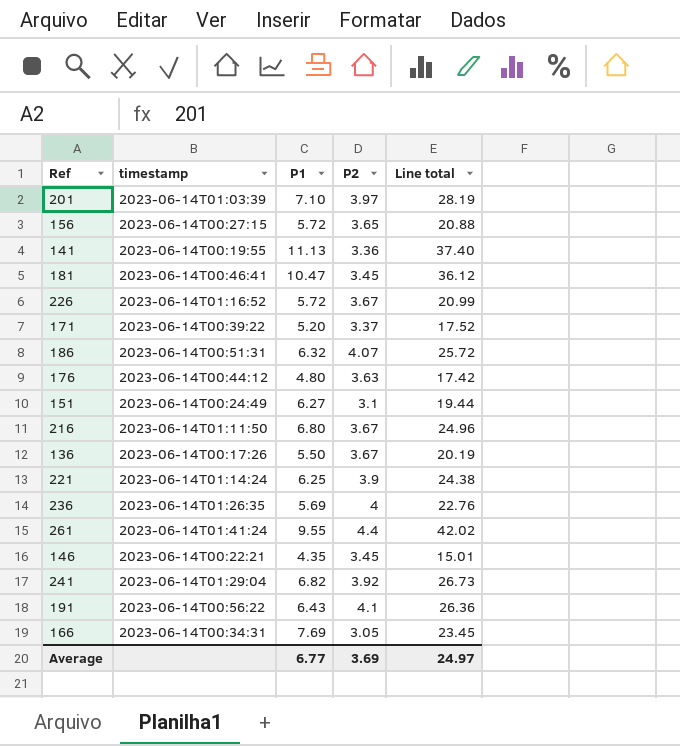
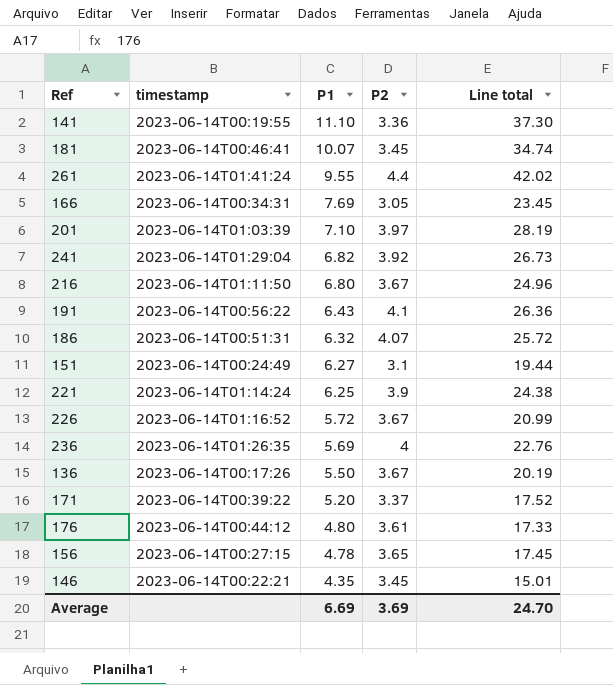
row order: none -> P1 descending
141 | P1: 11.13 -> 11.10
141 | Line total: 37.40 -> 37.30
181 | P1: 10.47 -> 10.07
181 | Line total: 36.12 -> 34.74
176 | P2: 3.63 -> 3.61
176 | Line total: 17.42 -> 17.33
156 | P1: 5.72 -> 4.78
156 | Line total: 20.88 -> 17.45
Average | P1: 6.77 -> 6.69
Average | Line total: 24.97 -> 24.70

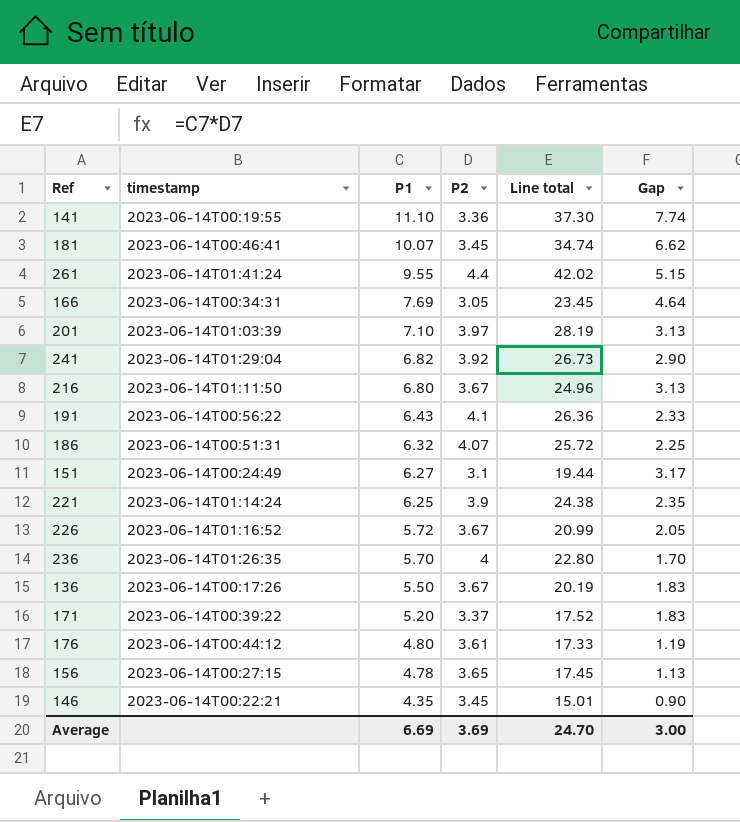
column Gap | formula: none -> [P1] - [P2]
236 | P1: 5.69 -> 5.70
236 | Line total: 22.76 -> 22.80

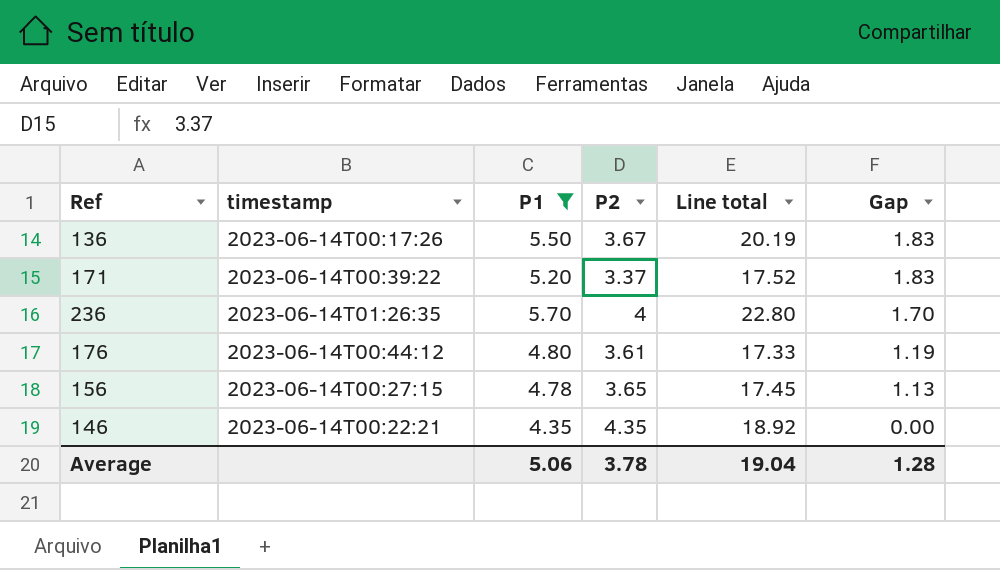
filter: none -> P1 <= 5.70
row order: P1 descending -> Gap descending
146 | P2: 3.45 -> 4.35
146 | Line total: 15.01 -> 18.92
146 | Gap: 0.90 -> 0.00
Average | P1: 6.69 -> 5.06
Average | P2: 3.69 -> 3.78
Average | Line total: 24.70 -> 19.04
Average | Gap: 3.00 -> 1.28

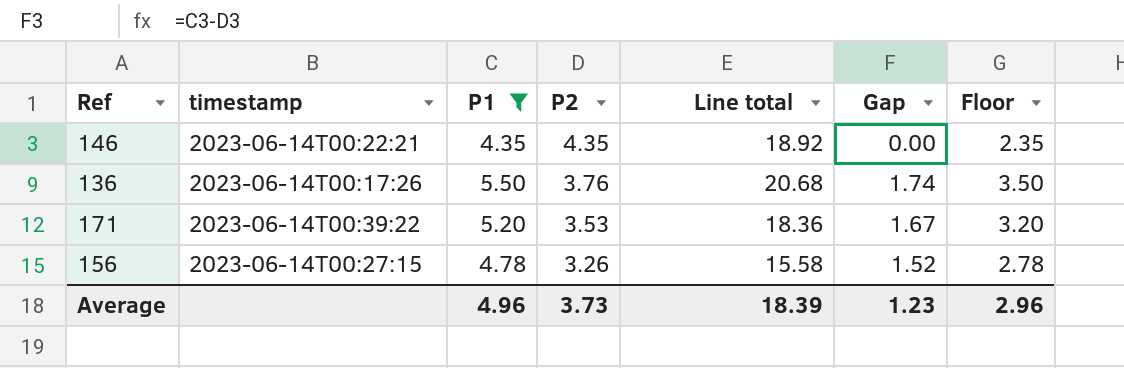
row order: Gap descending -> P2 descending
column Floor | formula: none -> [P1] - 2
row 236: 2023-06-14T01:26:35 | 5.70 | 4 | 22.80 | 1.70 -> none
row 176: 2023-06-14T00:44:12 | 4.80 | 3.61 | 17.33 | 1.19 -> none
136 | P2: 3.67 -> 3.76
136 | Line total: 20.19 -> 20.68
136 | Gap: 1.83 -> 1.74
171 | P2: 3.37 -> 3.53
171 | Line total: 17.52 -> 18.36
171 | Gap: 1.83 -> 1.67
156 | P2: 3.65 -> 3.26
156 | Line total: 17.45 -> 15.58
156 | Gap: 1.13 -> 1.52
Average | P1: 5.06 -> 4.96
Average | P2: 3.78 -> 3.73
Average | Line total: 19.04 -> 18.39
Average | Gap: 1.28 -> 1.23

